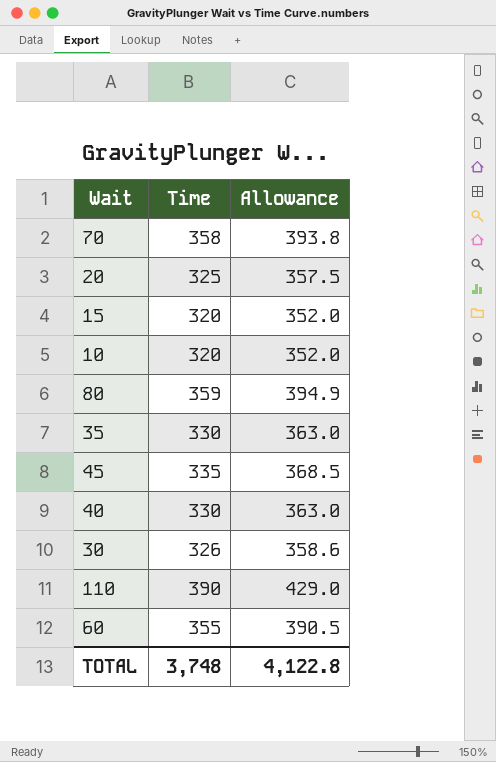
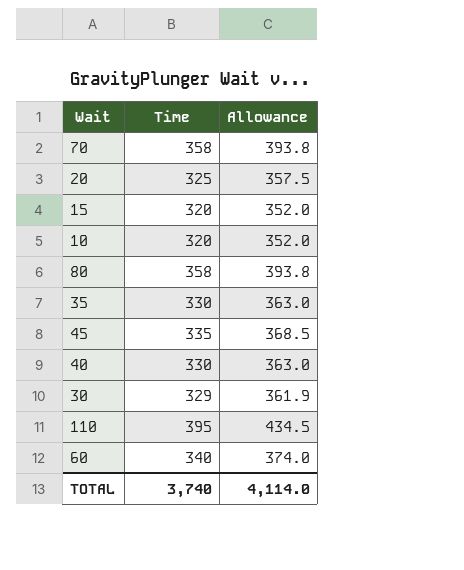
80 | Time: 359 -> 358
80 | Allowance: 394.9 -> 393.8
30 | Time: 326 -> 329
30 | Allowance: 358.6 -> 361.9
110 | Time: 390 -> 395
110 | Allowance: 429.0 -> 434.5
60 | Time: 355 -> 340
60 | Allowance: 390.5 -> 374.0
TOTAL | Time: 3,748 -> 3,740
TOTAL | Allowance: 4,122.8 -> 4,114.0

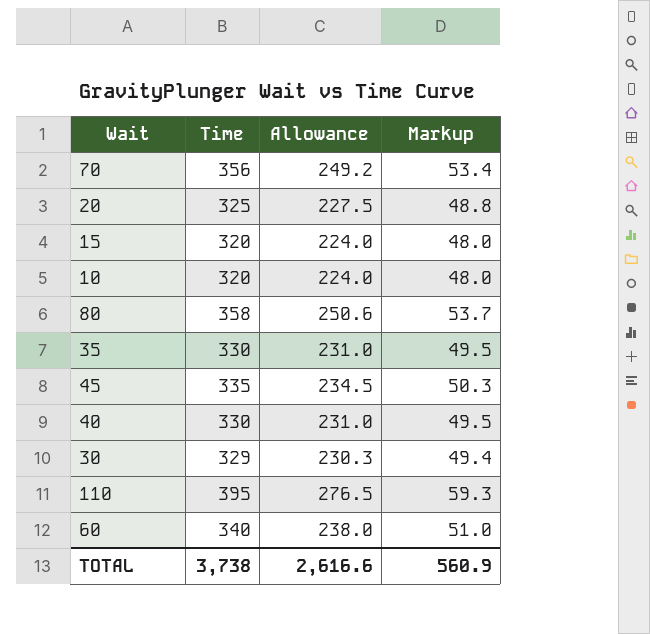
column Allowance | formula: [Time] * 1.1 -> [Time] * 0.7
column Markup | formula: none -> [Time] * 0.15
70 | Time: 358 -> 356
TOTAL | Time: 3,740 -> 3,738
TOTAL | Allowance: 4,114.0 -> 2,616.6

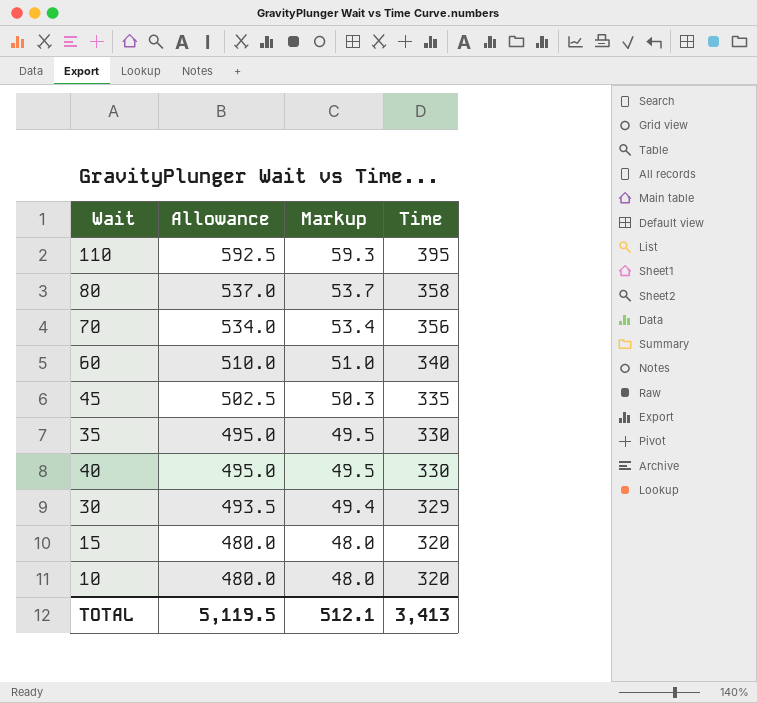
row order: none -> Allowance descending
column Allowance | formula: [Time] * 0.7 -> [Time] * 1.5
column Time | position: 2 -> 4
row 20: 325 | 227.5 | 48.8 -> none
TOTAL | Allowance: 2,616.6 -> 5,119.5
TOTAL | Markup: 560.9 -> 512.1
TOTAL | Time: 3,738 -> 3,413

